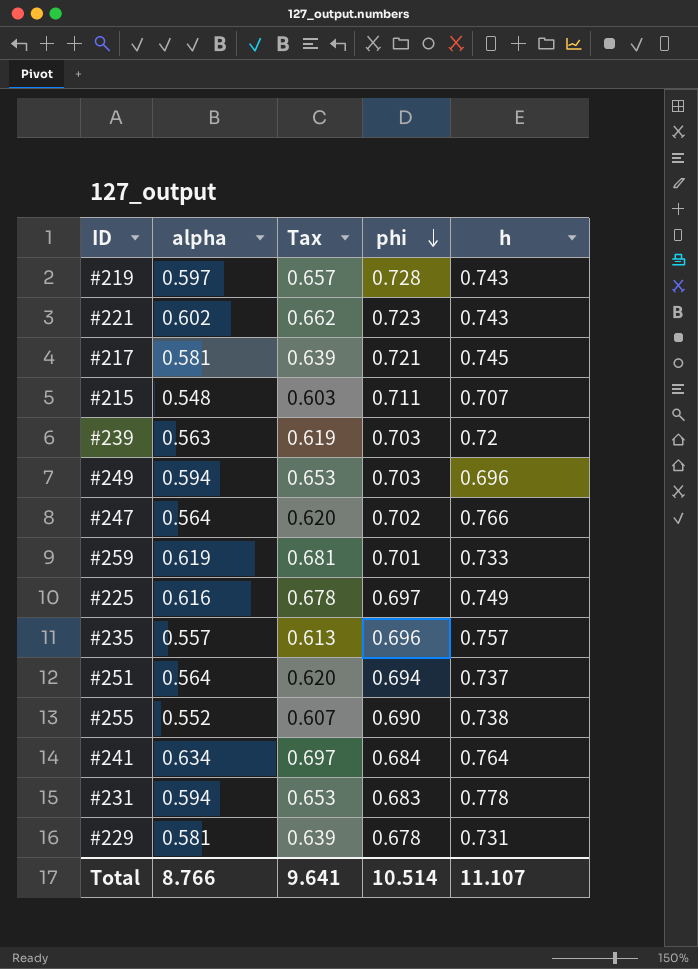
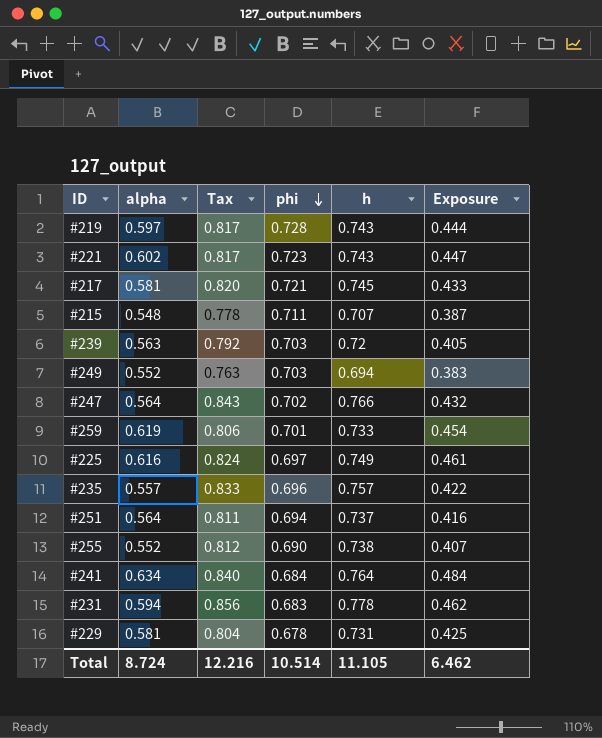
column Tax | formula: [alpha] * 1.1 -> [h] * 1.1
column Exposure | formula: none -> [alpha] * [h]
#249 | alpha: 0.594 -> 0.552
#249 | h: 0.696 -> 0.694
Total | alpha: 8.766 -> 8.724
Total | Tax: 9.641 -> 12.216
Total | h: 11.107 -> 11.105

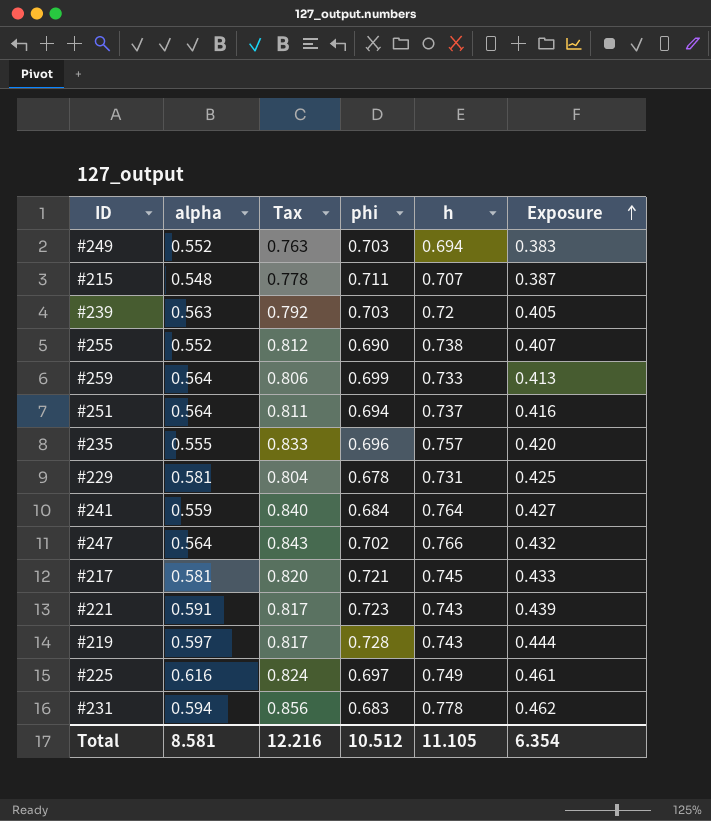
row order: phi descending -> Exposure ascending
#259 | alpha: 0.619 -> 0.564
#259 | phi: 0.701 -> 0.699
#259 | Exposure: 0.454 -> 0.413
#235 | alpha: 0.557 -> 0.555
#235 | Exposure: 0.422 -> 0.420
#241 | alpha: 0.634 -> 0.559
#241 | Exposure: 0.484 -> 0.427
#221 | alpha: 0.602 -> 0.591
#221 | Exposure: 0.447 -> 0.439
Total | alpha: 8.724 -> 8.581
Total | phi: 10.514 -> 10.512
Total | Exposure: 6.462 -> 6.354

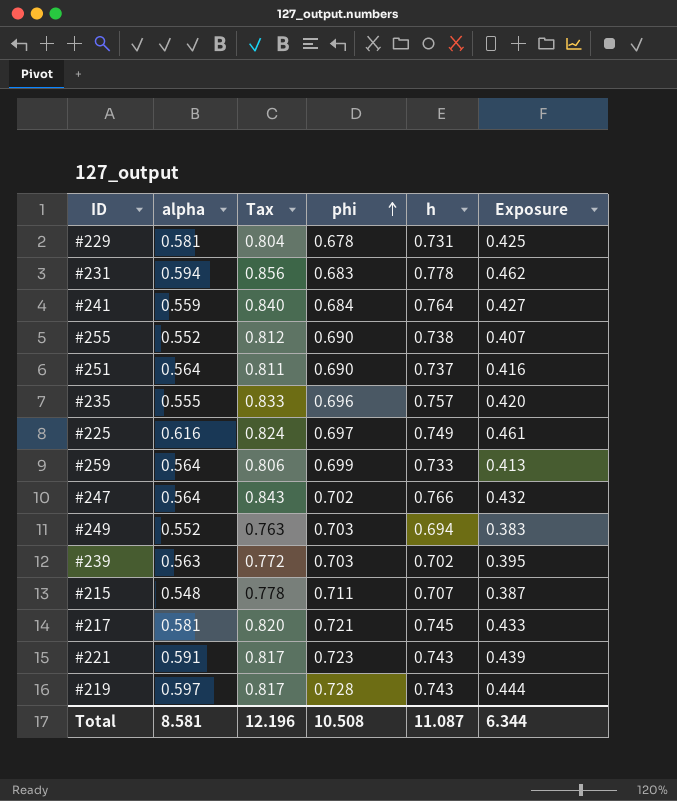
row order: Exposure ascending -> phi ascending
#251 | phi: 0.694 -> 0.690
#239 | Tax: 0.792 -> 0.772
#239 | h: 0.72 -> 0.702
#239 | Exposure: 0.405 -> 0.395
Total | Tax: 12.216 -> 12.196
Total | phi: 10.512 -> 10.508
Total | h: 11.105 -> 11.087
Total | Exposure: 6.354 -> 6.344

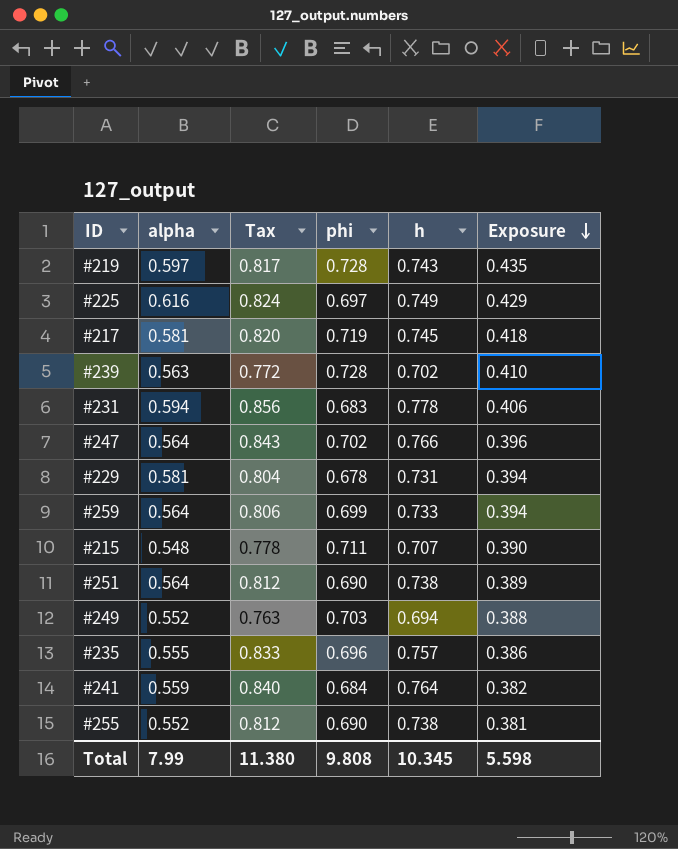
row order: phi ascending -> Exposure descending
column Exposure | formula: [alpha] * [h] -> [alpha] * [phi]
row #221: 0.591 | 0.817 | 0.723 | 0.743 | 0.439 -> none
#217 | phi: 0.721 -> 0.719
#239 | phi: 0.703 -> 0.728
#251 | Tax: 0.811 -> 0.812
#251 | h: 0.737 -> 0.738
Total | alpha: 8.581 -> 7.99
Total | Tax: 12.196 -> 11.380
Total | phi: 10.508 -> 9.808
Total | h: 11.087 -> 10.345
Total | Exposure: 6.344 -> 5.598

